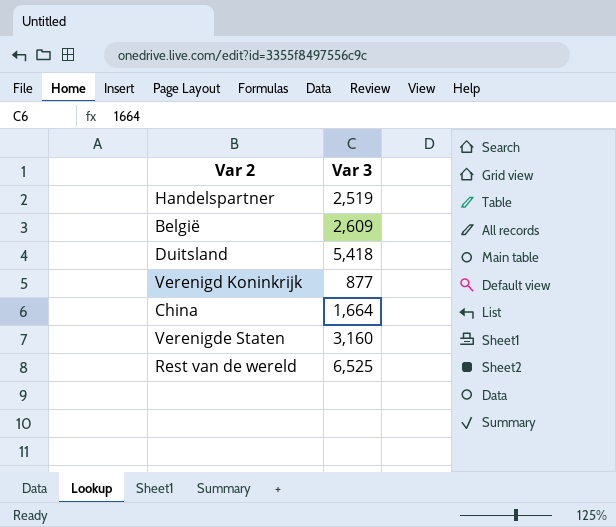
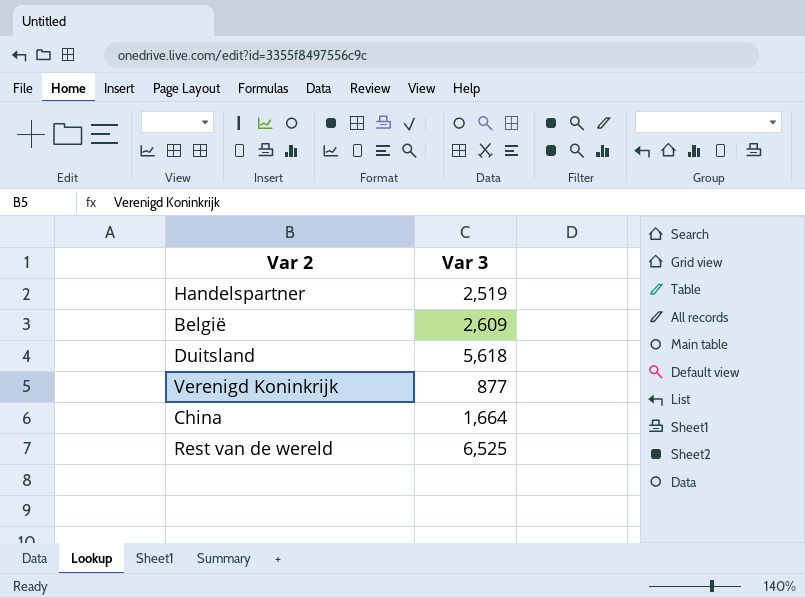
row Verenigde Staten: 3,160 -> none
Duitsland | Var 3: 5,418 -> 5,618

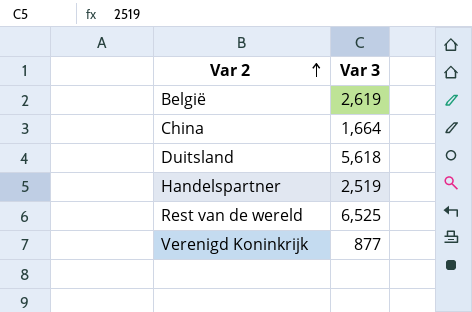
row order: none -> Var 2 ascending
België | Var 3: 2,609 -> 2,619

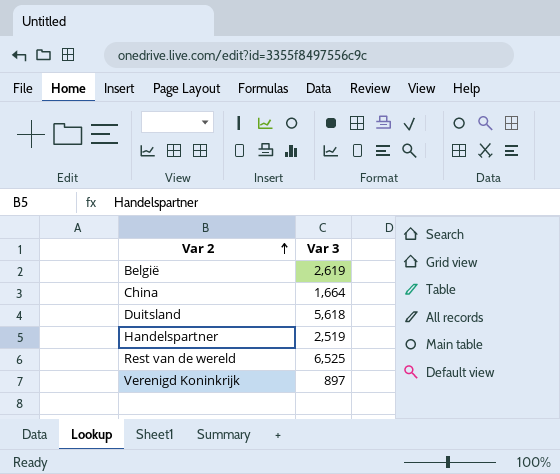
Verenigd Koninkrijk | Var 3: 877 -> 897

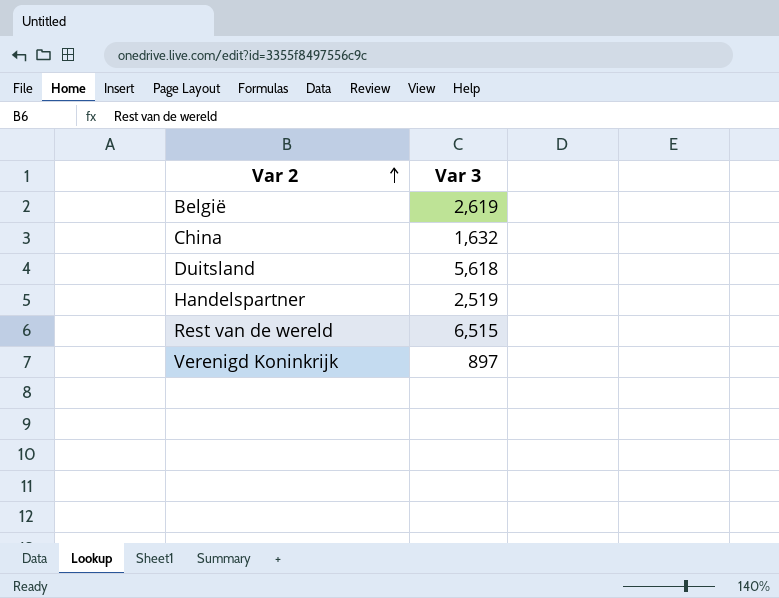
China | Var 3: 1,664 -> 1,632
Rest van de wereld | Var 3: 6,525 -> 6,515

